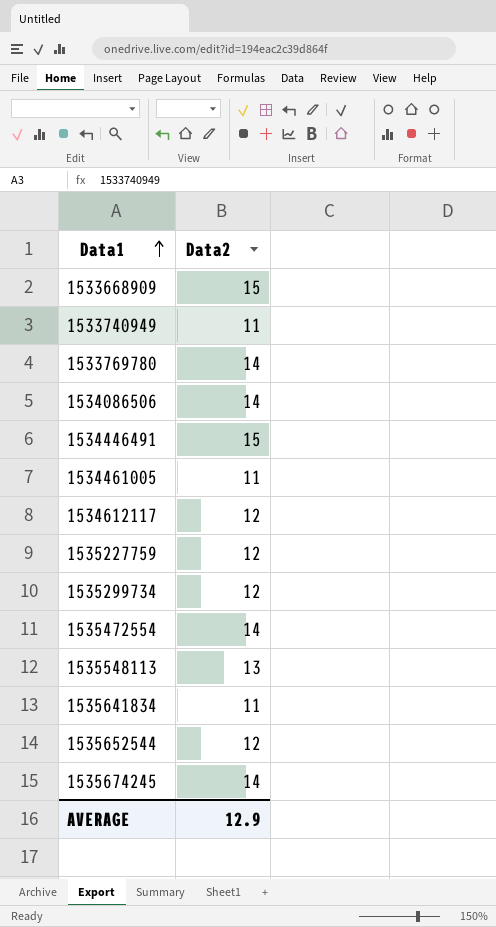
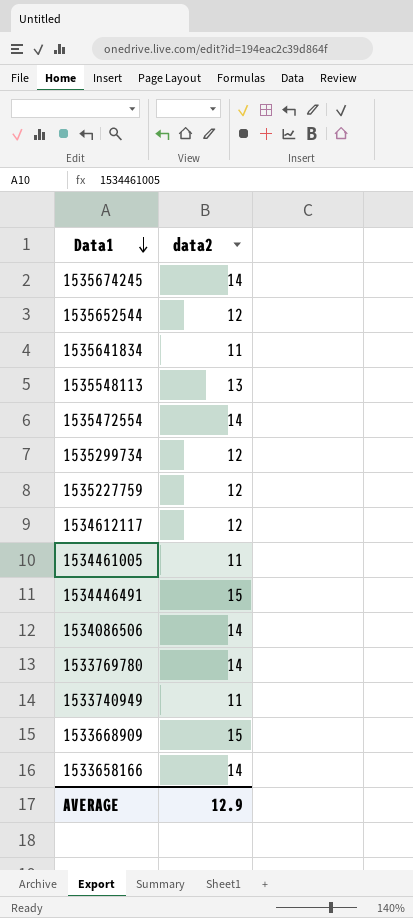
row order: Data1 ascending -> Data1 descending
column name: Data2 -> data2
row 1533658166: none -> 14

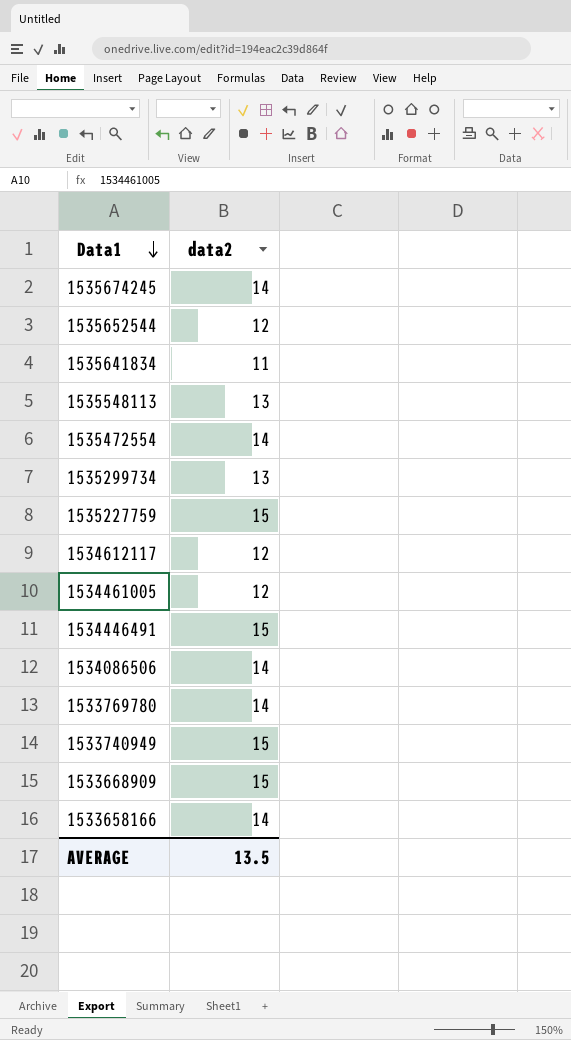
1535299734 | data2: 12 -> 13
1535227759 | data2: 12 -> 15
1534461005 | data2: 11 -> 12
1533740949 | data2: 11 -> 15
AVERAGE | data2: 12.9 -> 13.5

